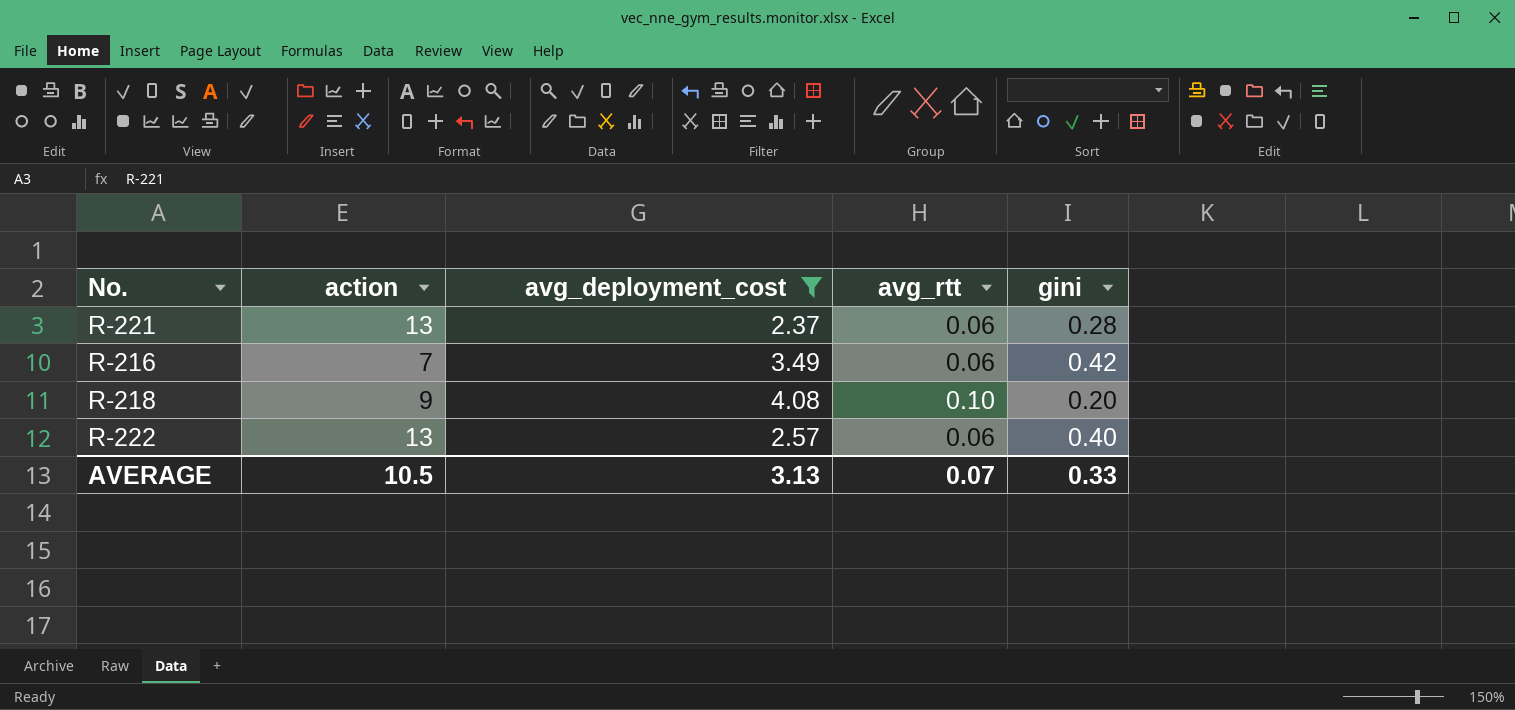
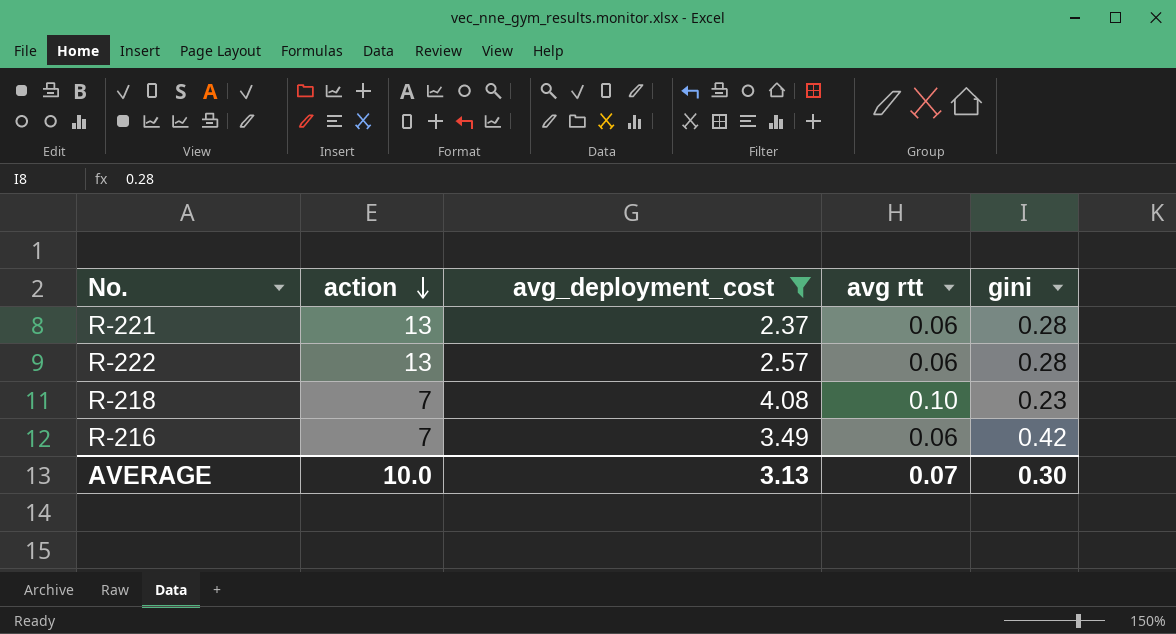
row order: none -> action descending
column name: avg_rtt -> avg rtt
R-222 | gini: 0.40 -> 0.28
R-218 | action: 9 -> 7
R-218 | gini: 0.20 -> 0.23
AVERAGE | action: 10.5 -> 10.0
AVERAGE | gini: 0.33 -> 0.30

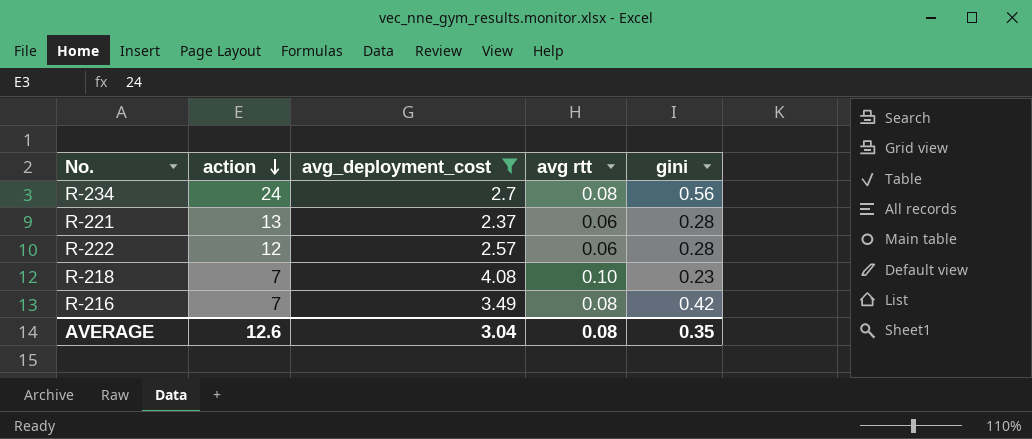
row R-234: none -> 24 | 2.7 | 0.08 | 0.56
R-222 | action: 13 -> 12
R-216 | avg rtt: 0.06 -> 0.08
AVERAGE | action: 10.0 -> 12.6
AVERAGE | avg_deployment_cost: 3.13 -> 3.04
AVERAGE | avg rtt: 0.07 -> 0.08
AVERAGE | gini: 0.30 -> 0.35

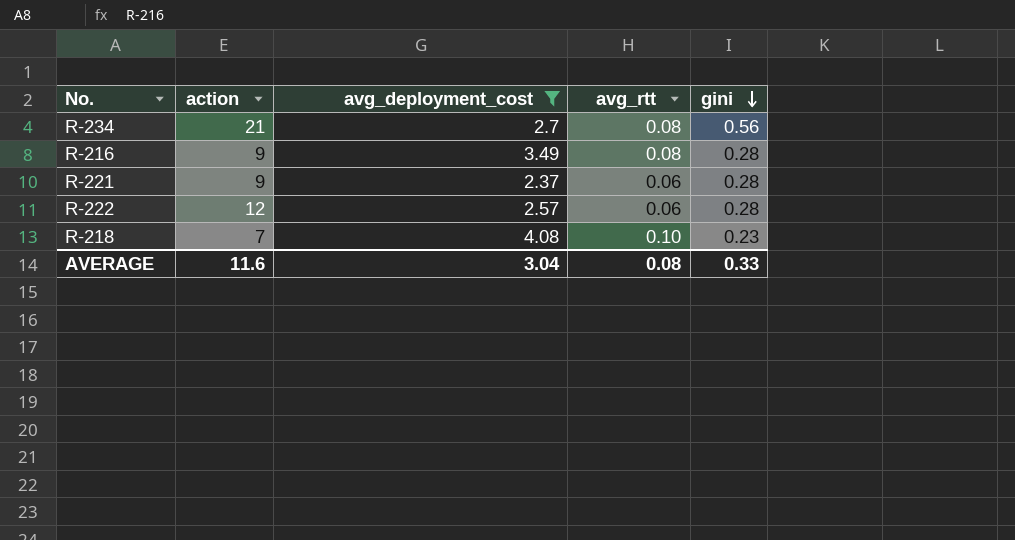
row order: action descending -> gini descending
column name: avg rtt -> avg_rtt
R-234 | action: 24 -> 21
R-216 | action: 7 -> 9
R-216 | gini: 0.42 -> 0.28
R-221 | action: 13 -> 9
AVERAGE | action: 12.6 -> 11.6
AVERAGE | gini: 0.35 -> 0.33

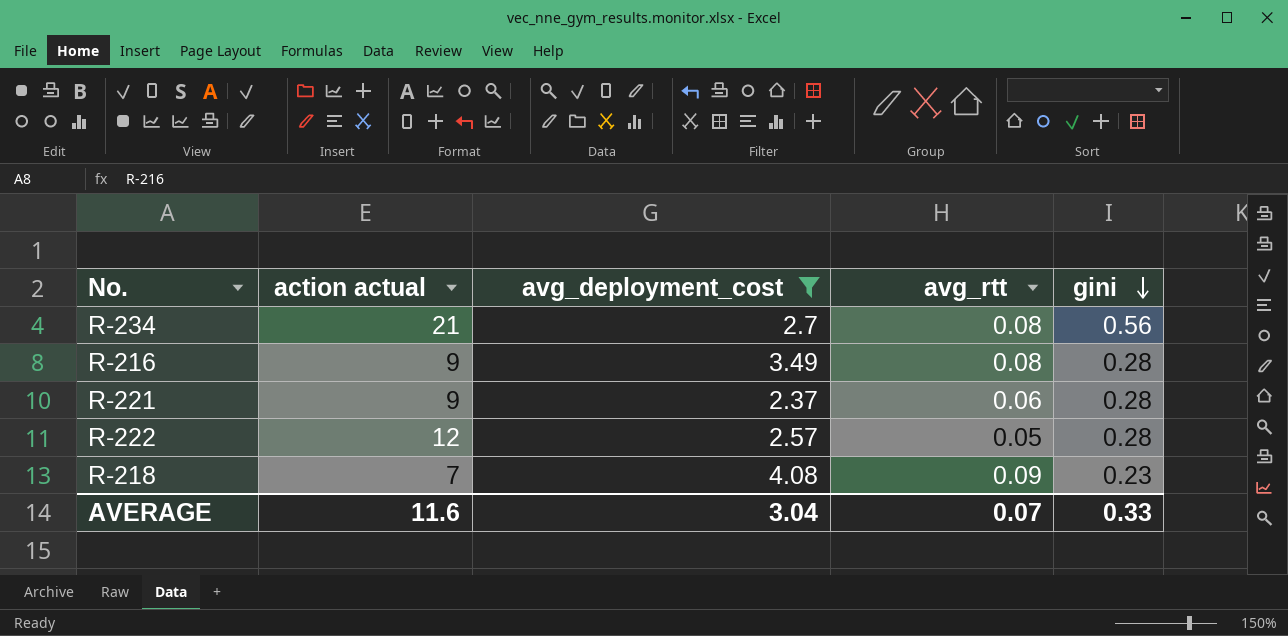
column name: action -> action actual
R-222 | avg_rtt: 0.06 -> 0.05
R-218 | avg_rtt: 0.10 -> 0.09
AVERAGE | avg_rtt: 0.08 -> 0.07

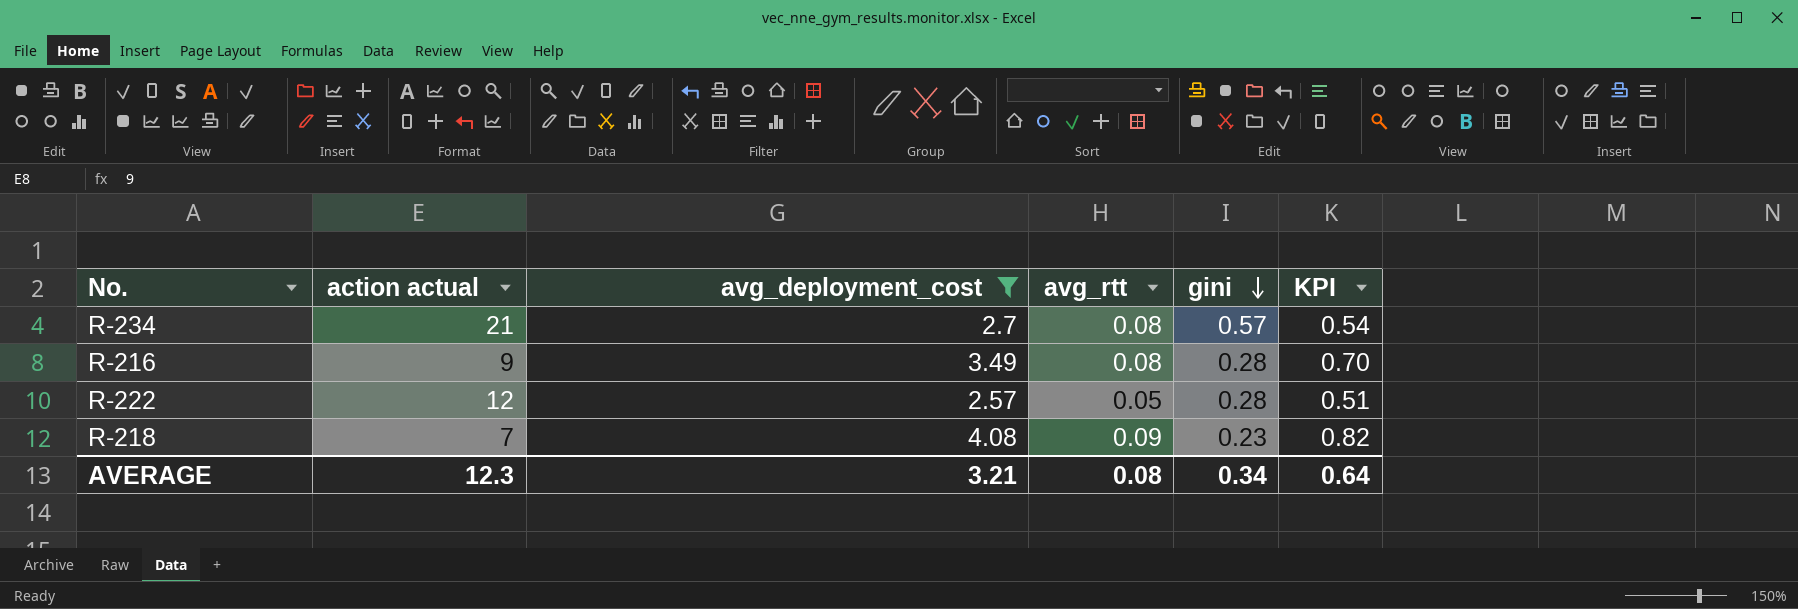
column KPI | formula: none -> [avg_deployment_cost] * 0.2
row R-221: 9 | 2.37 | 0.06 | 0.28 -> none
R-234 | gini: 0.56 -> 0.57
AVERAGE | action actual: 11.6 -> 12.3
AVERAGE | avg_deployment_cost: 3.04 -> 3.21
AVERAGE | avg_rtt: 0.07 -> 0.08
AVERAGE | gini: 0.33 -> 0.34

